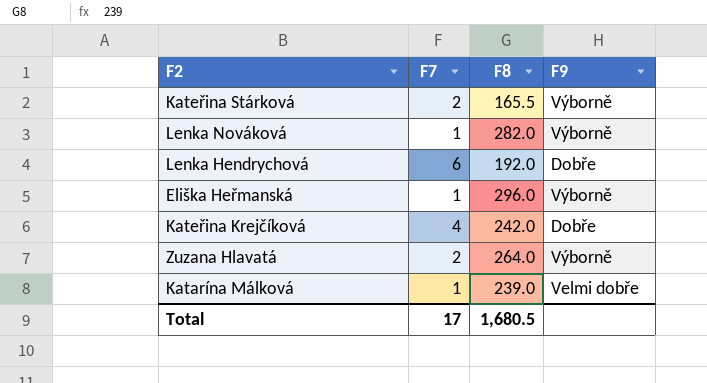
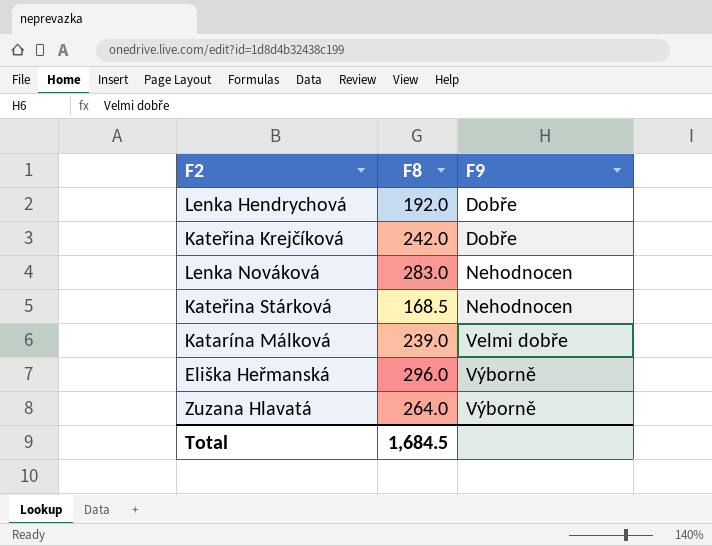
row order: none -> F9 ascending
column F7 | position: 2 -> none
Lenka Nováková | F8: 282.0 -> 283.0
Lenka Nováková | F9: Výborně -> Nehodnocen
Kateřina Stárková | F8: 165.5 -> 168.5
Kateřina Stárková | F9: Výborně -> Nehodnocen
Total | F8: 1,680.5 -> 1,684.5

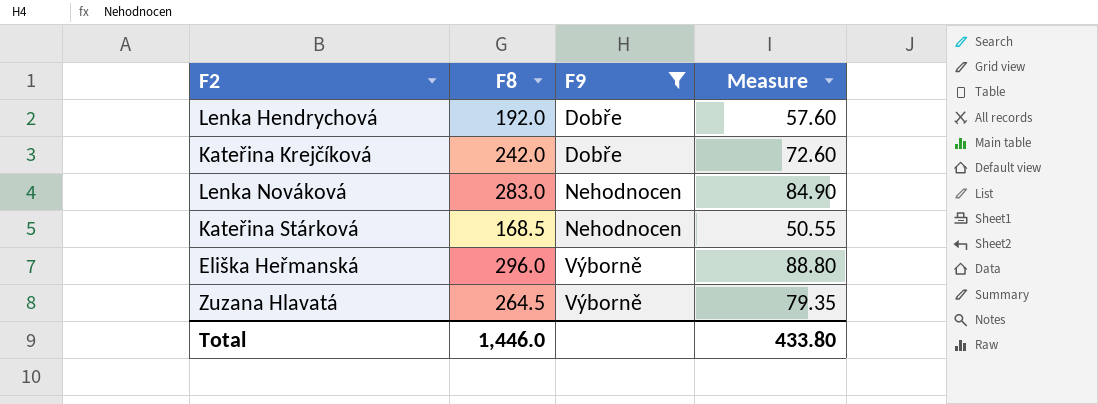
filter: none -> F9 != Velmi dobře
column Measure | formula: none -> [F8] * 0.3
Zuzana Hlavatá | F8: 264.0 -> 264.5
Total | F8: 1,684.5 -> 1,446.0

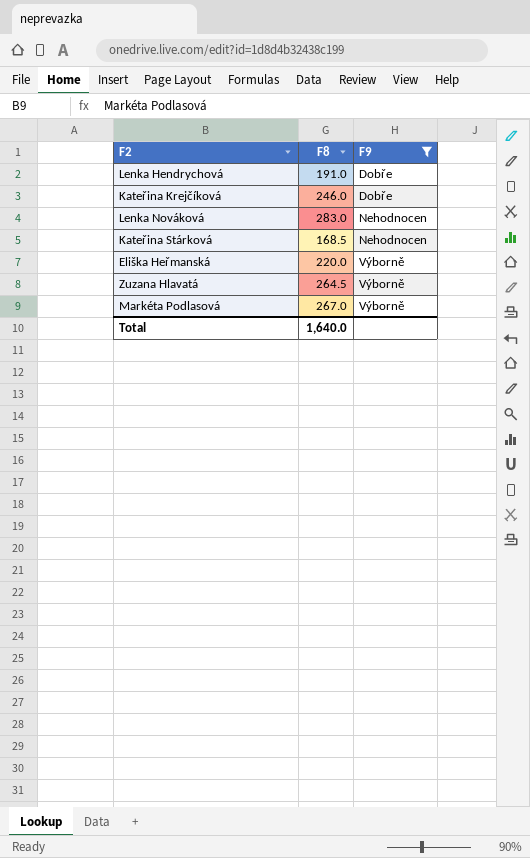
column Measure | formula: [F8] * 0.3 -> none
Lenka Hendrychová | F8: 192.0 -> 191.0
Kateřina Krejčíková | F8: 242.0 -> 246.0
Eliška Heřmanská | F8: 296.0 -> 220.0
row Markéta Podlasová: none -> 267.0 | Výborně
Total | F8: 1,446.0 -> 1,640.0

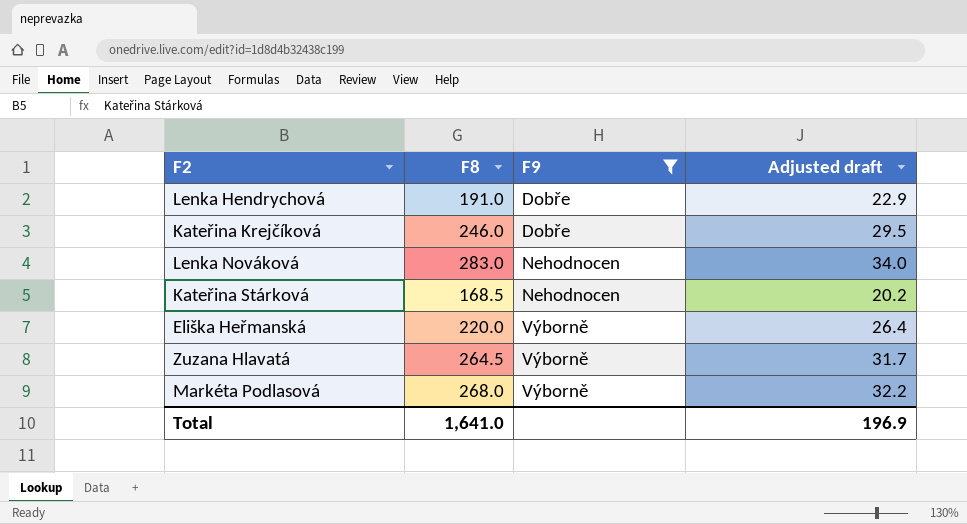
column Adjusted draft | formula: none -> [F8] * 0.12
Markéta Podlasová | F8: 267.0 -> 268.0
Total | F8: 1,640.0 -> 1,641.0

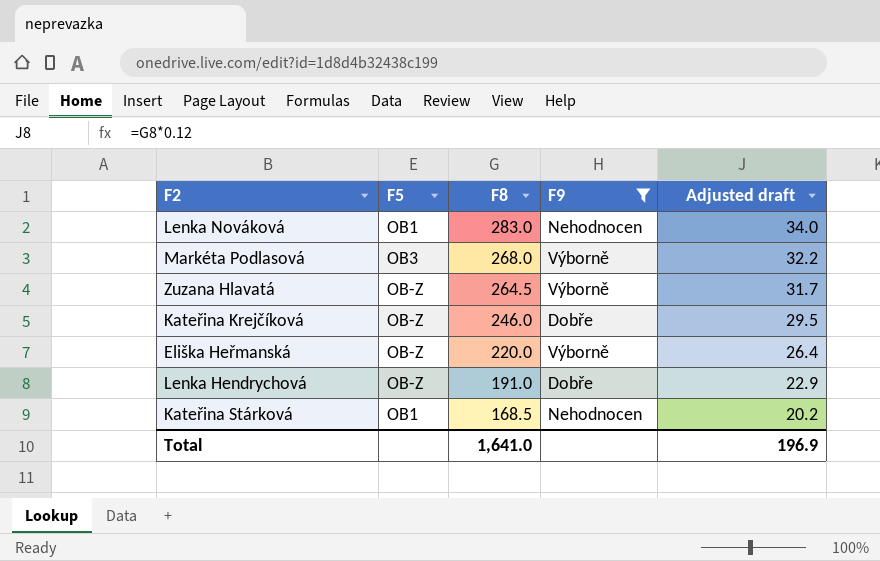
row order: F9 ascending -> F8 descending
column F5 | position: none -> 2

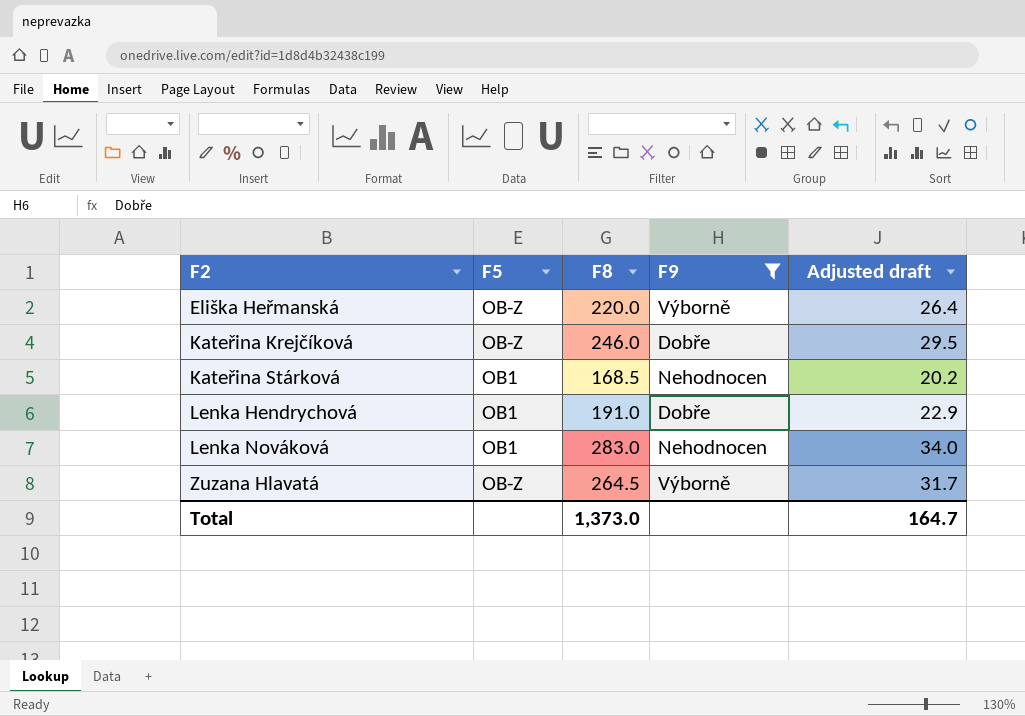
row order: F8 descending -> F2 ascending
row Markéta Podlasová: OB3 | 268.0 | Výborně | 32.2 -> none
Lenka Hendrychová | F5: OB-Z -> OB1
Total | F8: 1,641.0 -> 1,373.0
Total | Adjusted draft: 196.9 -> 164.7

